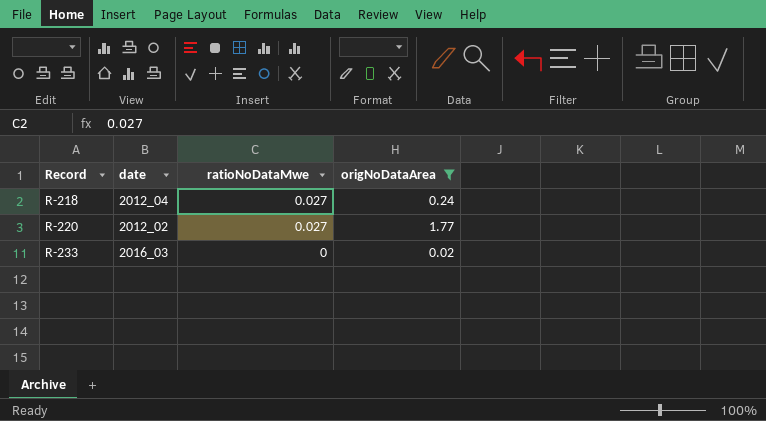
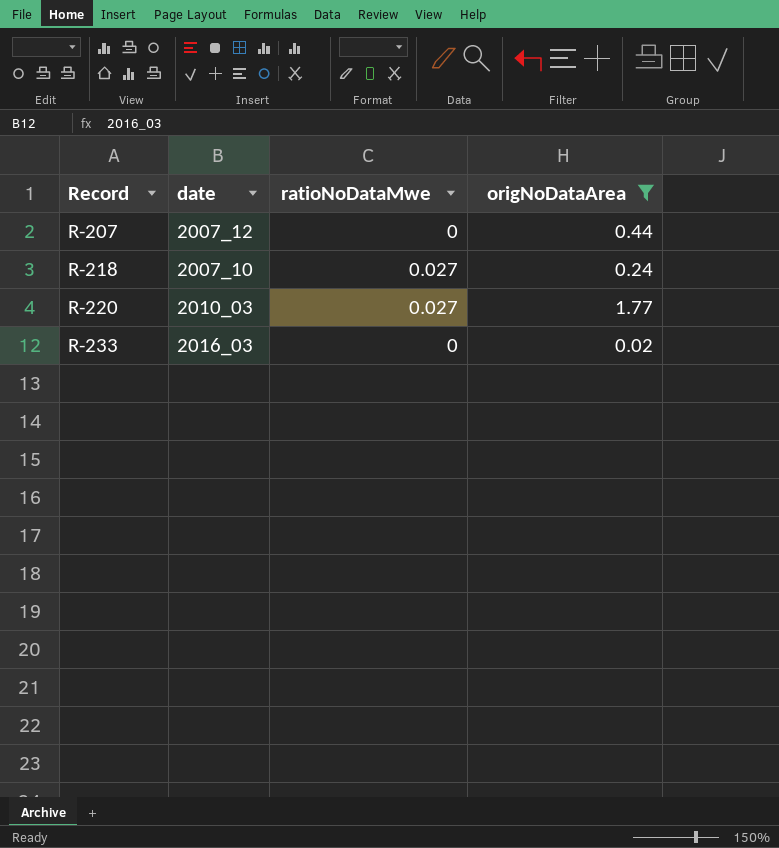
row R-207: none -> 2007_12 | 0 | 0.44
R-218 | date: 2012_04 -> 2007_10
R-220 | date: 2012_02 -> 2010_03

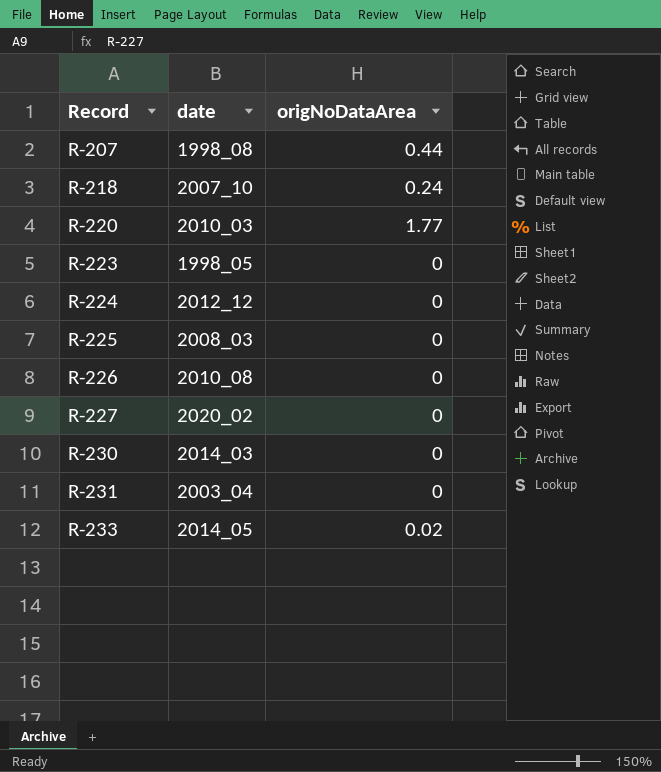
filter: origNoDataArea != 0 -> none
column ratioNoDataMwe | position: 3 -> none
R-207 | date: 2007_12 -> 1998_08
R-233 | date: 2016_03 -> 2014_05

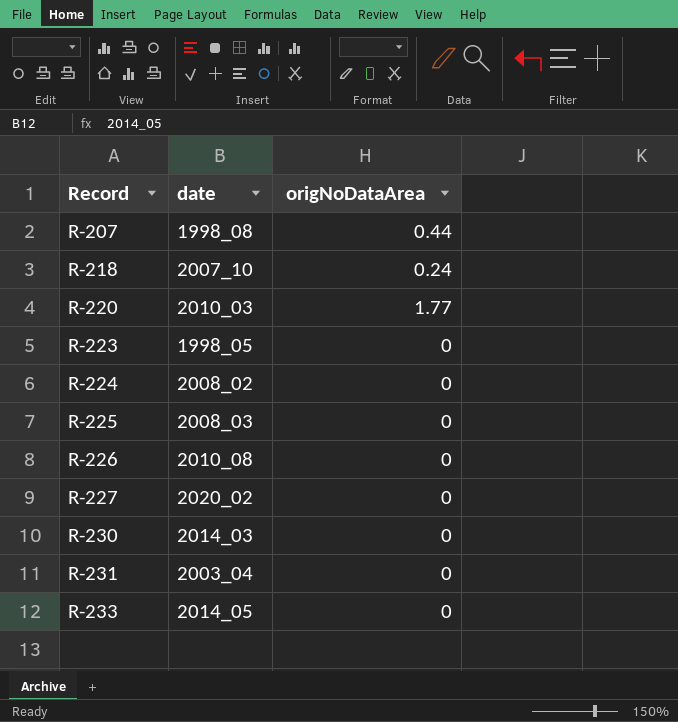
R-224 | date: 2012_12 -> 2008_02
R-233 | origNoDataArea: 0.02 -> 0

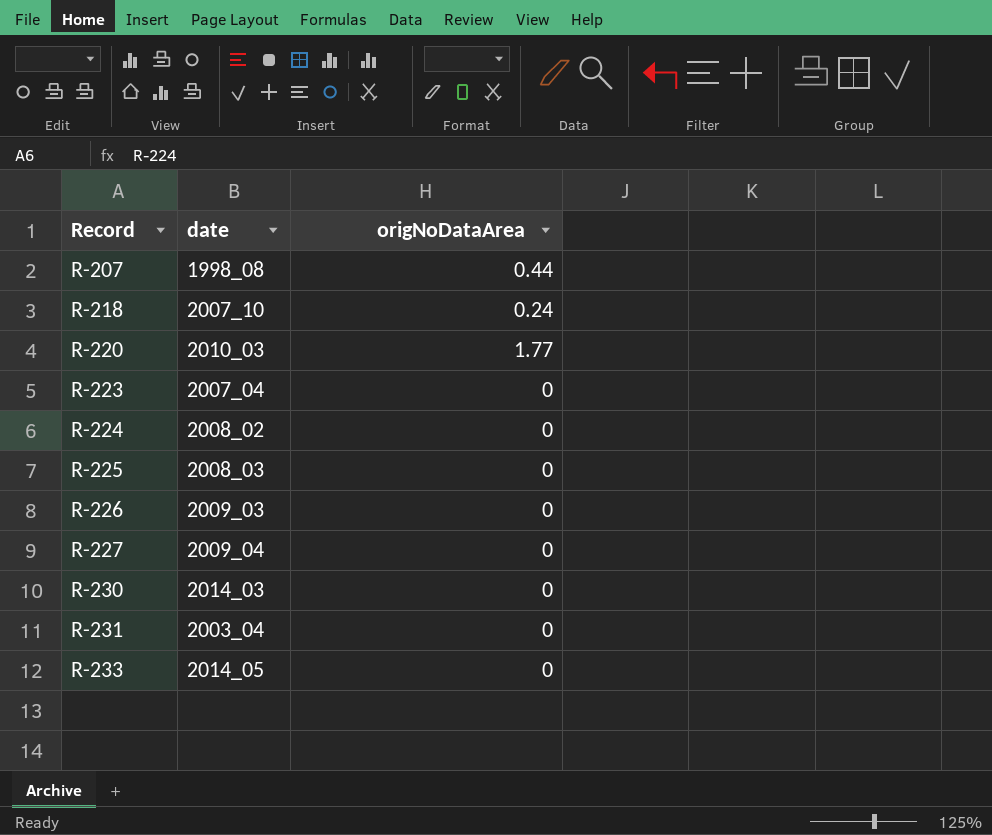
R-223 | date: 1998_05 -> 2007_04
R-226 | date: 2010_08 -> 2009_03
R-227 | date: 2020_02 -> 2009_04

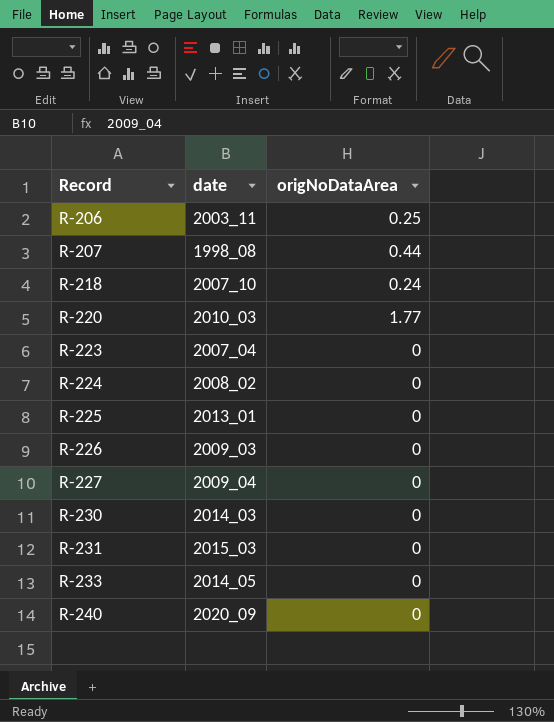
row R-206: none -> 2003_11 | 0.25
R-225 | date: 2008_03 -> 2013_01
R-231 | date: 2003_04 -> 2015_03
row R-240: none -> 2020_09 | 0

